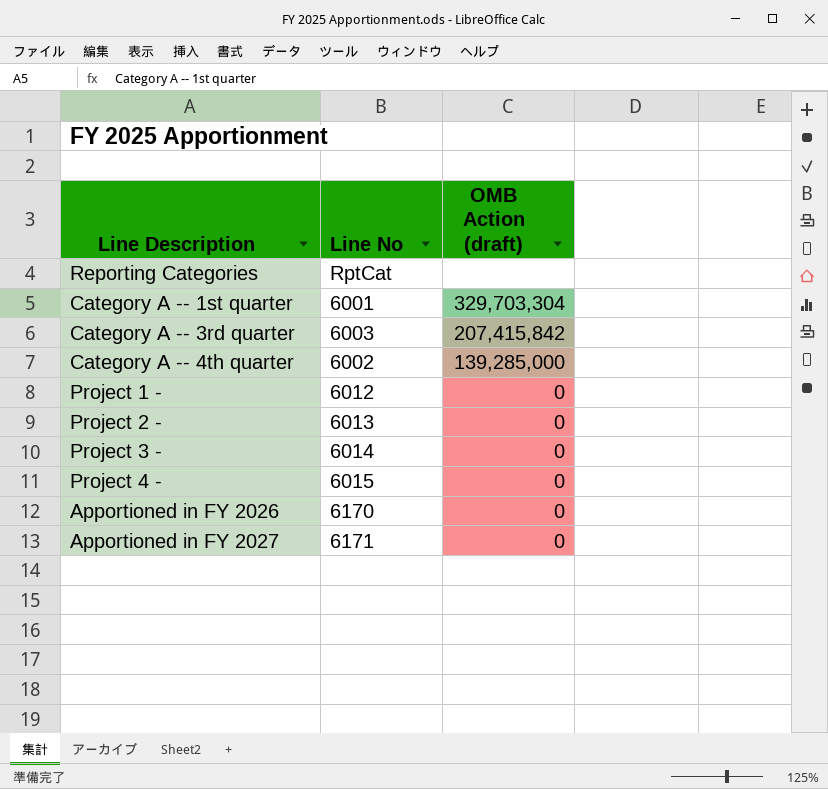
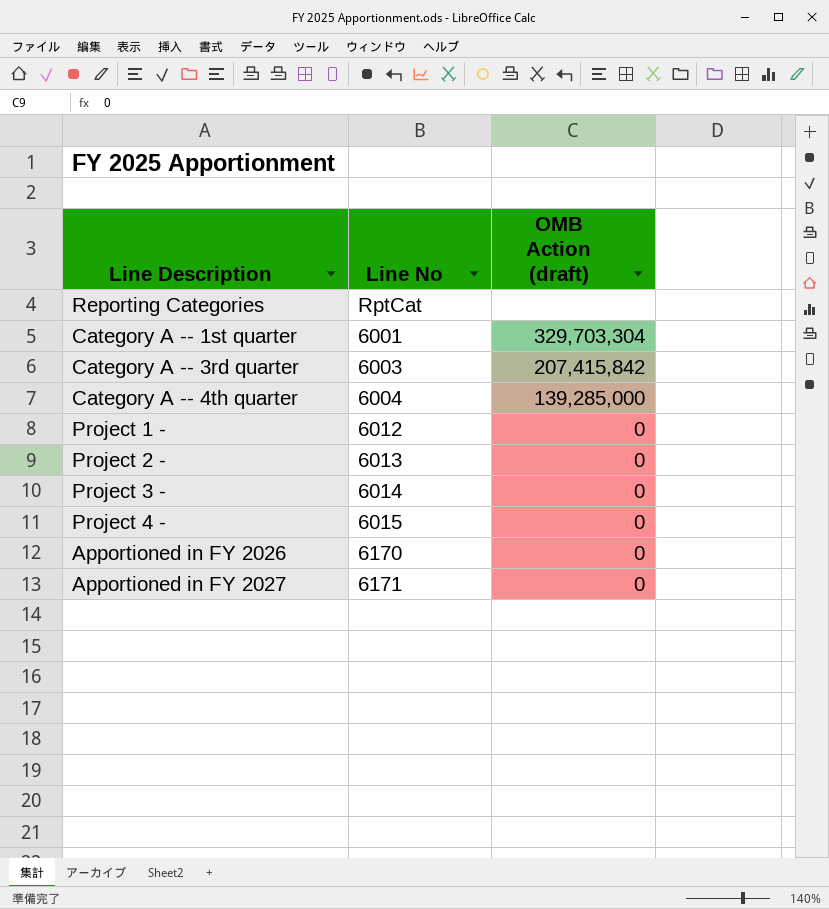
Category A -- 4th quarter | Line No: 6002 -> 6004

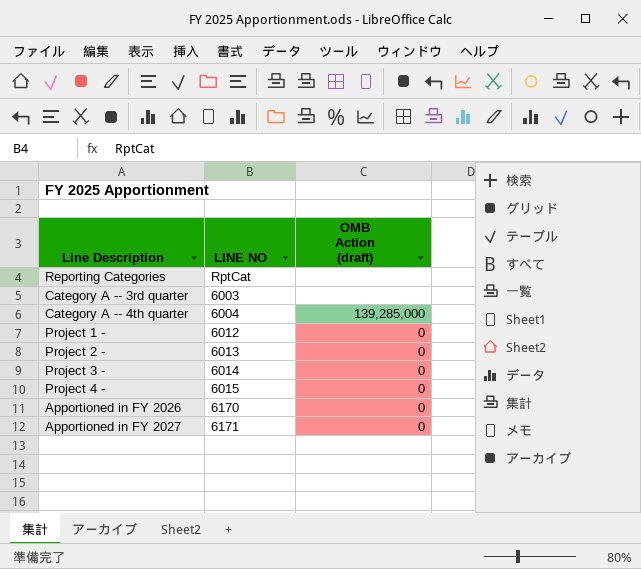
column name: Line No -> LINE NO
row Category A -- 1st quarter: 6001 | 329,703,304 -> none
Category A -- 3rd quarter | OMB Action (draft): 207,415,842 -> none

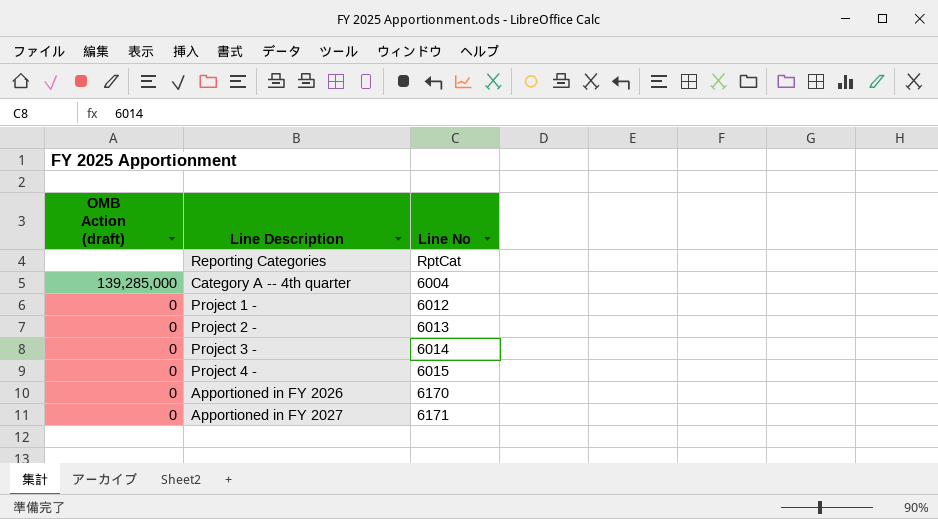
column OMB Action (draft) | position: 3 -> 1
column name: LINE NO -> Line No
row Category A -- 3rd quarter: 6003 | none -> none

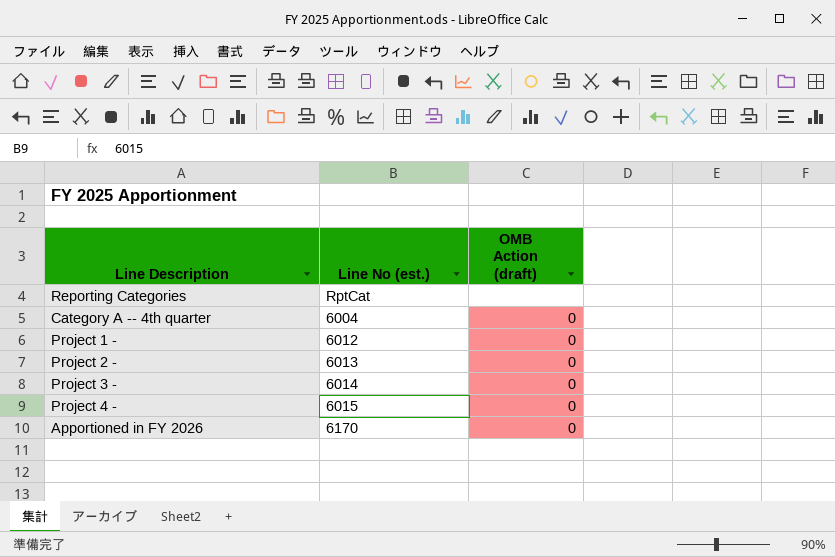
column name: Line No -> Line No (est.)
column OMB Action (draft) | position: 1 -> 3
row Apportioned in FY 2027: 0 | 6171 -> none
Category A -- 4th quarter | OMB Action (draft): 139,285,000 -> 0

